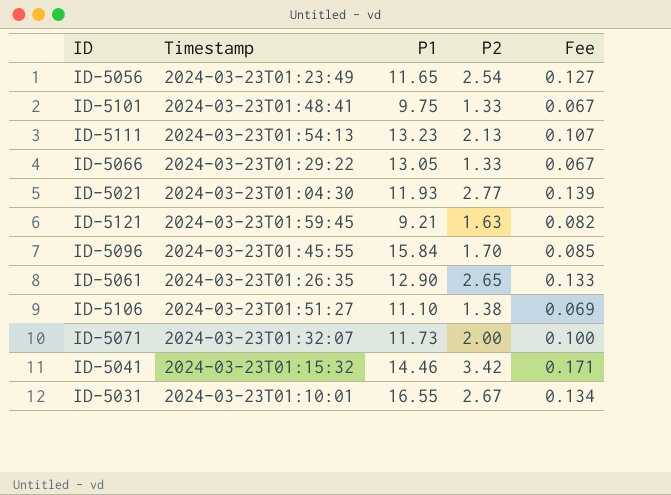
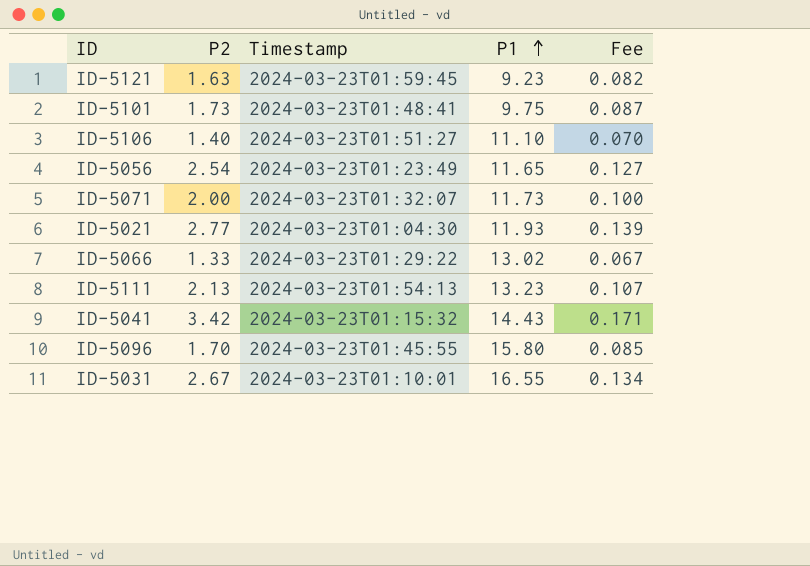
row order: none -> P1 ascending
column P2 | position: 4 -> 2
row ID-5061: 2024-03-23T01:26:35 | 12.90 | 2.65 | 0.133 -> none
ID-5121 | P1: 9.21 -> 9.23
ID-5101 | P2: 1.33 -> 1.73
ID-5101 | Fee: 0.067 -> 0.087
ID-5106 | P2: 1.38 -> 1.40
ID-5106 | Fee: 0.069 -> 0.070
ID-5066 | P1: 13.05 -> 13.02
ID-5041 | P1: 14.46 -> 14.43
ID-5096 | P1: 15.84 -> 15.80

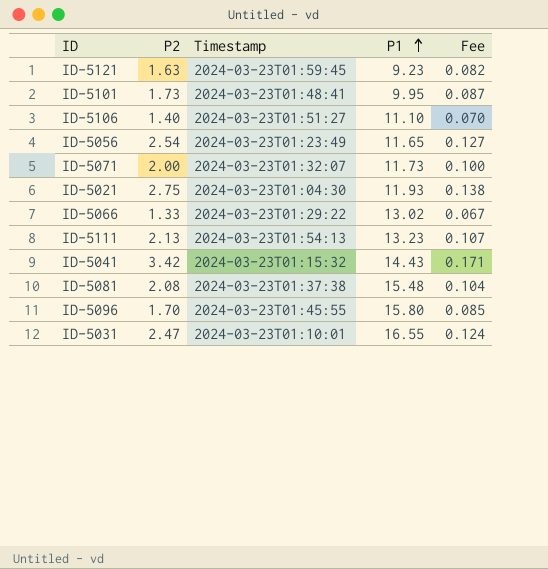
ID-5101 | P1: 9.75 -> 9.95
ID-5021 | P2: 2.77 -> 2.75
ID-5021 | Fee: 0.139 -> 0.138
row ID-5081: none -> 2.08 | 2024-03-23T01:37:38 | 15.48 | 0.104
ID-5031 | P2: 2.67 -> 2.47
ID-5031 | Fee: 0.134 -> 0.124

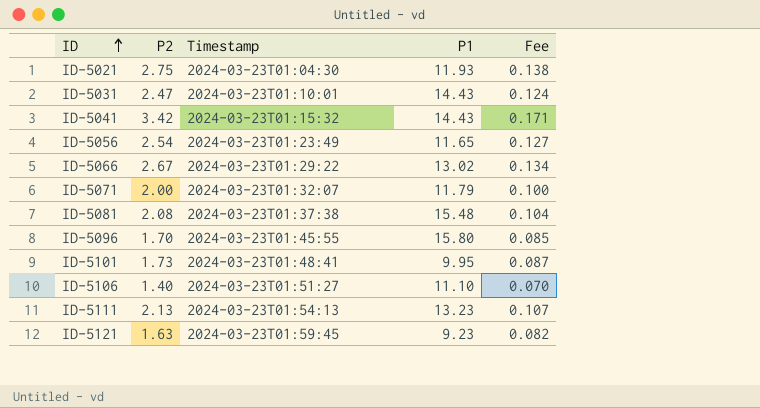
row order: P1 ascending -> ID ascending
ID-5031 | P1: 16.55 -> 14.43
ID-5066 | P2: 1.33 -> 2.67
ID-5066 | Fee: 0.067 -> 0.134
ID-5071 | P1: 11.73 -> 11.79

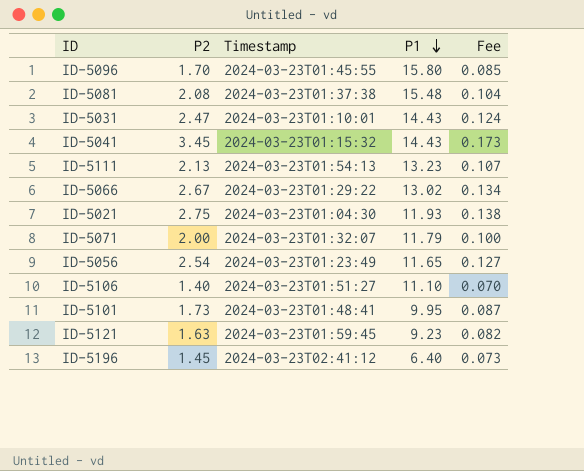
row order: ID ascending -> P1 descending
ID-5041 | P2: 3.42 -> 3.45
ID-5041 | Fee: 0.171 -> 0.173
row ID-5196: none -> 1.45 | 2024-03-23T02:41:12 | 6.40 | 0.073

